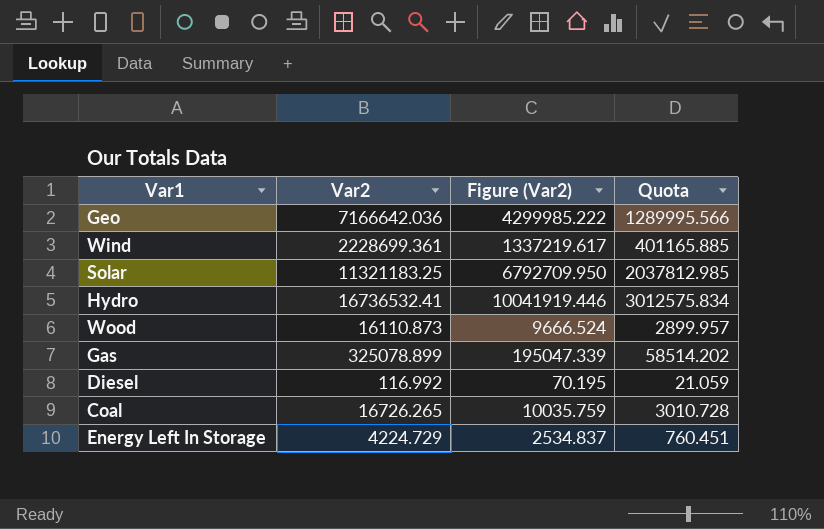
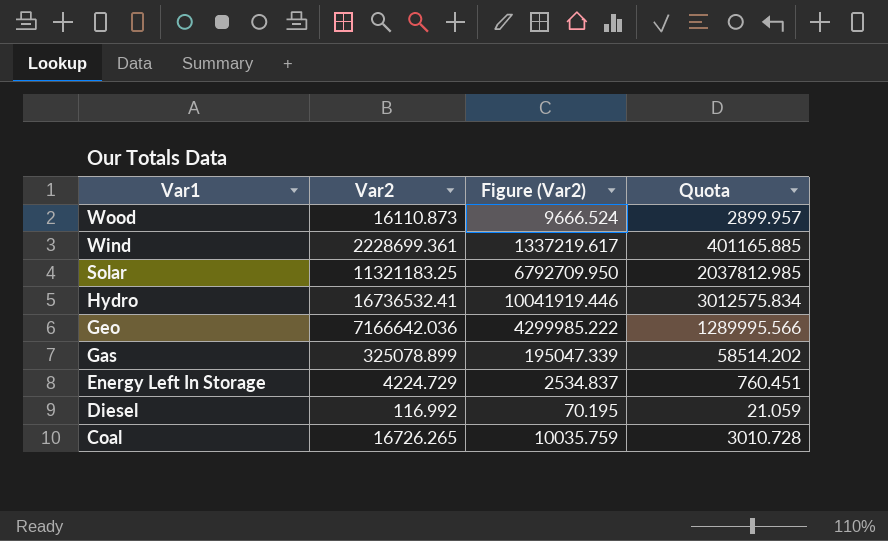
row order: none -> Var1 descending

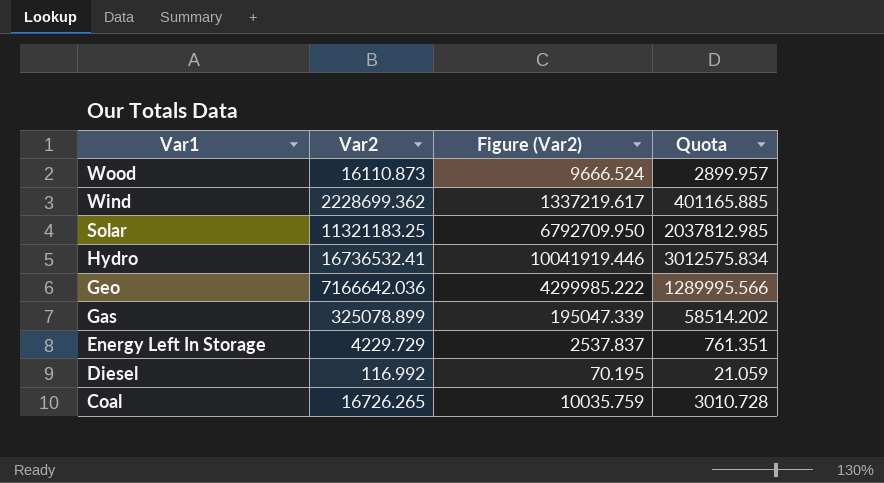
Wind | Var2: 2228699.361 -> 2228699.362
Energy Left In Storage | Var2: 4224.729 -> 4229.729
Energy Left In Storage | Figure (Var2): 2534.837 -> 2537.837
Energy Left In Storage | Quota: 760.451 -> 761.351

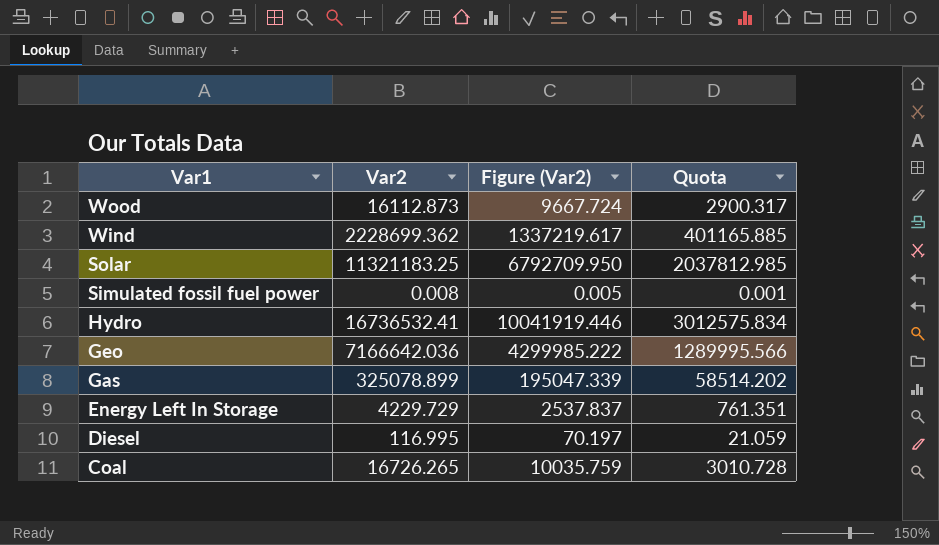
Wood | Var2: 16110.873 -> 16112.873
Wood | Figure (Var2): 9666.524 -> 9667.724
Wood | Quota: 2899.957 -> 2900.317
row Simulated fossil fuel power: none -> 0.008 | 0.005 | 0.001
Diesel | Var2: 116.992 -> 116.995
Diesel | Figure (Var2): 70.195 -> 70.197

